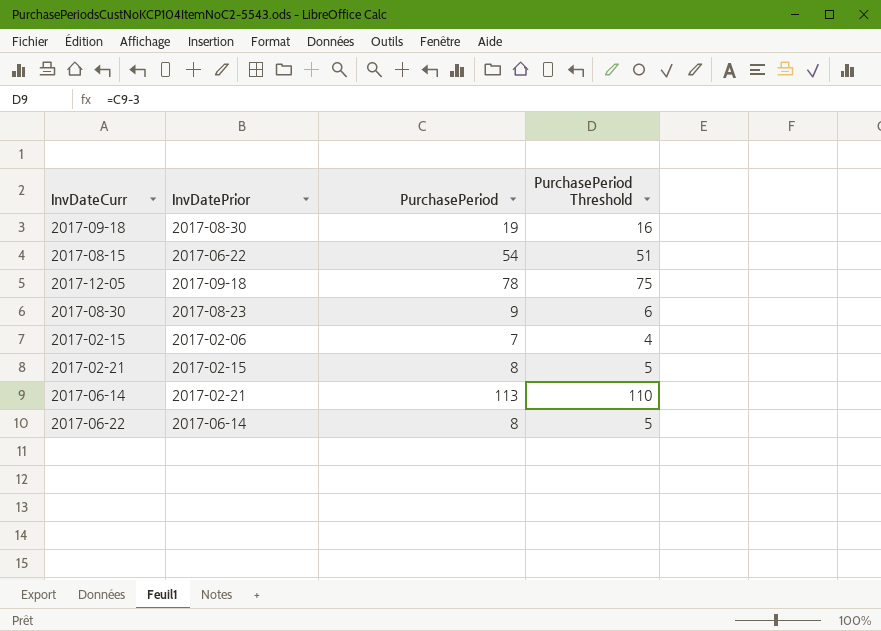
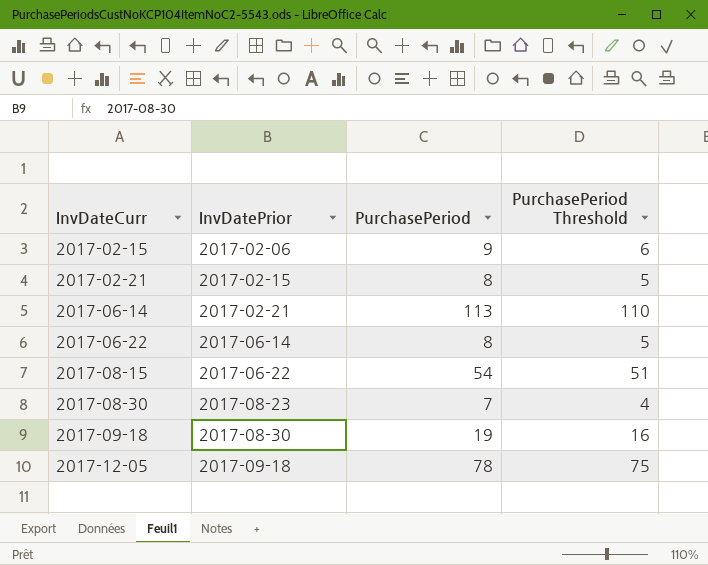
row order: none -> InvDateCurr ascending
2017-02-15 | PurchasePeriod: 7 -> 9
2017-02-15 | PurchasePeriod Threshold: 4 -> 6
2017-08-30 | PurchasePeriod: 9 -> 7
2017-08-30 | PurchasePeriod Threshold: 6 -> 4

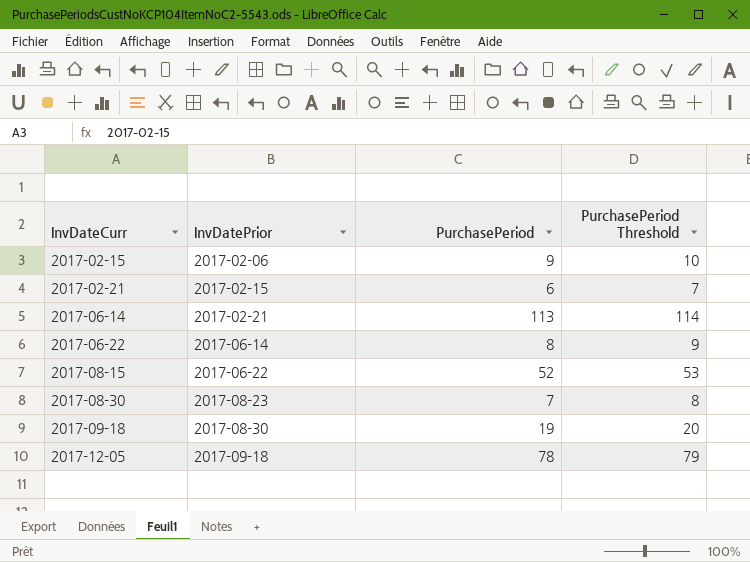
column PurchasePeriod Threshold | formula: [PurchasePeriod] - 3 -> [PurchasePeriod] + 1
2017-02-21 | PurchasePeriod: 8 -> 6
2017-08-15 | PurchasePeriod: 54 -> 52

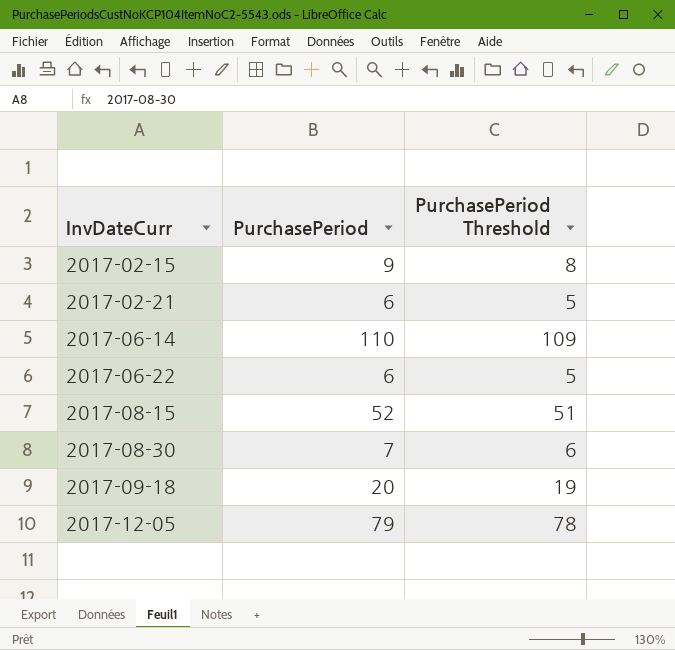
column InvDatePrior | position: 2 -> none
column PurchasePeriod Threshold | formula: [PurchasePeriod] + 1 -> [PurchasePeriod] - 1
2017-06-14 | PurchasePeriod: 113 -> 110
2017-06-22 | PurchasePeriod: 8 -> 6
2017-09-18 | PurchasePeriod: 19 -> 20
2017-12-05 | PurchasePeriod: 78 -> 79

